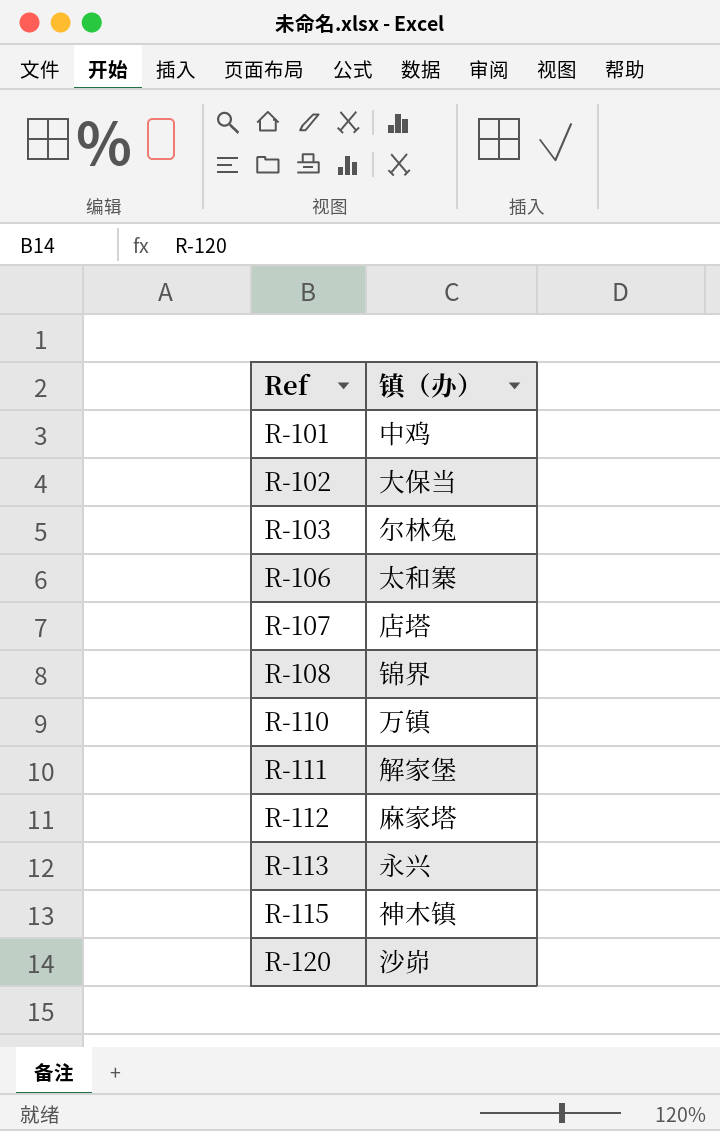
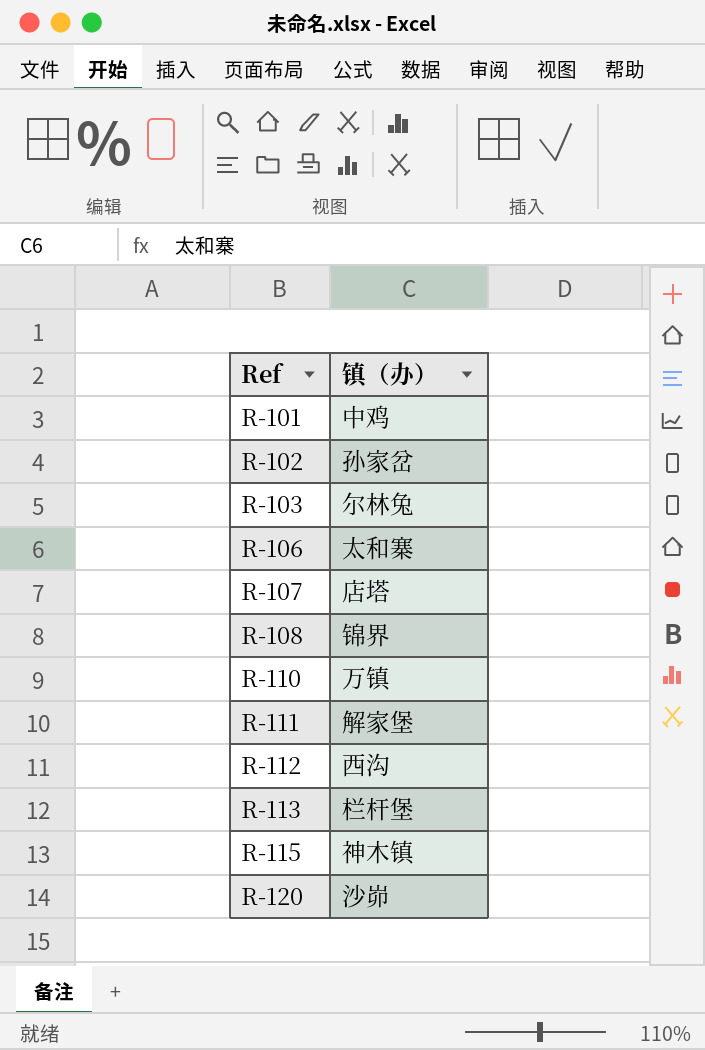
R-102 | 镇（办）: 大保当 -> 孙家岔
R-112 | 镇（办）: 麻家塔 -> 西沟
R-113 | 镇（办）: 永兴 -> 栏杆堡

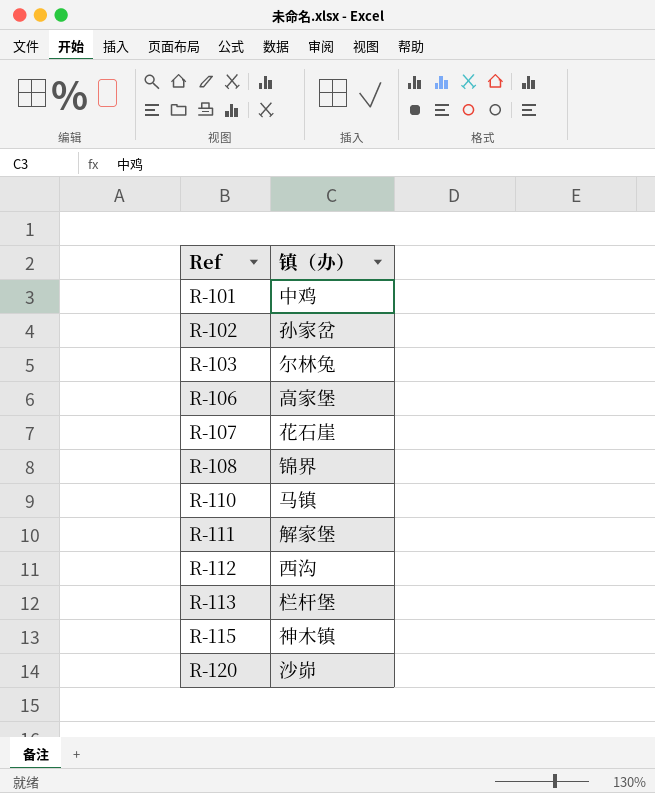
R-106 | 镇（办）: 太和寨 -> 高家堡
R-107 | 镇（办）: 店塔 -> 花石崖
R-110 | 镇（办）: 万镇 -> 马镇

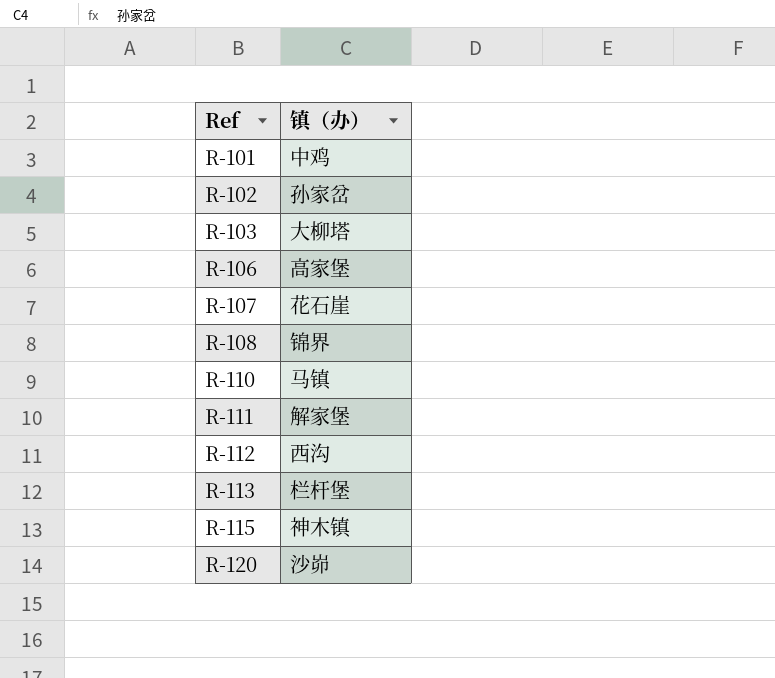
R-103 | 镇（办）: 尔林兔 -> 大柳塔

